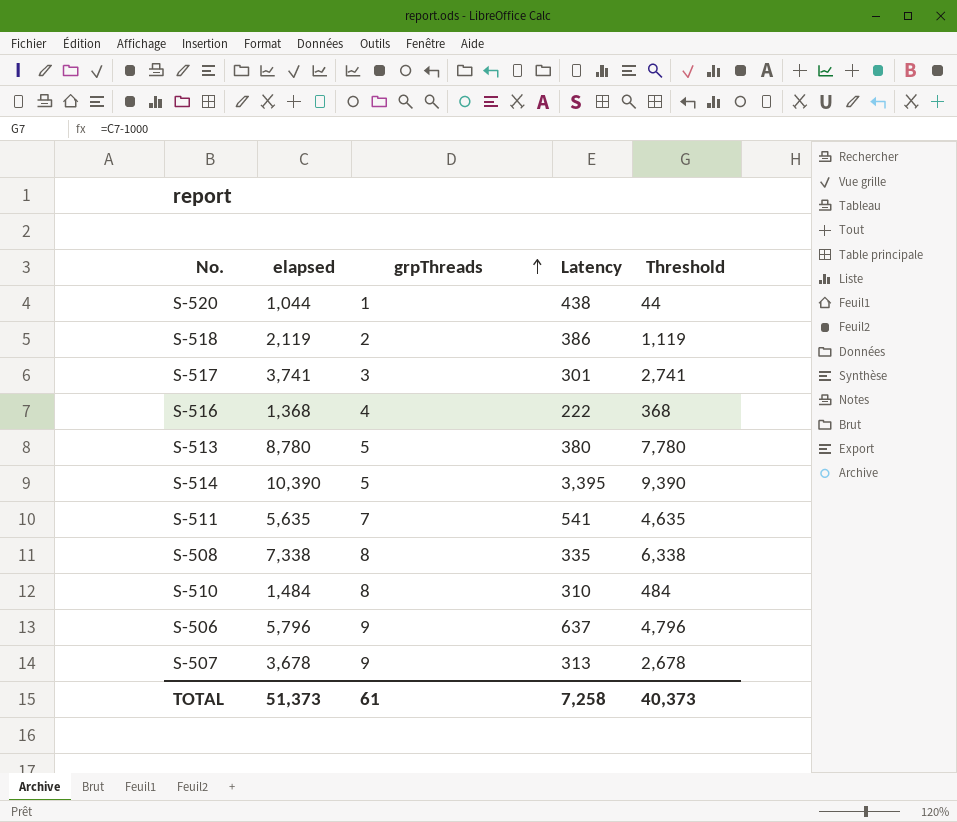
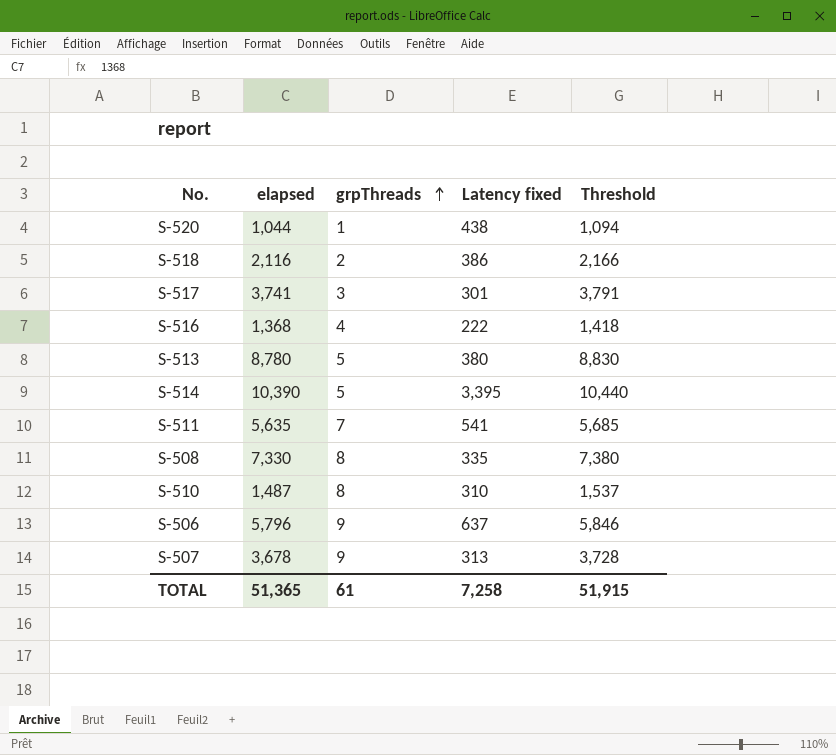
column name: Latency -> Latency fixed
column Threshold | formula: [elapsed] - 1000 -> [elapsed] + 50
S-518 | elapsed: 2,119 -> 2,116
S-508 | elapsed: 7,338 -> 7,330
S-510 | elapsed: 1,484 -> 1,487
TOTAL | elapsed: 51,373 -> 51,365
TOTAL | Threshold: 40,373 -> 51,915

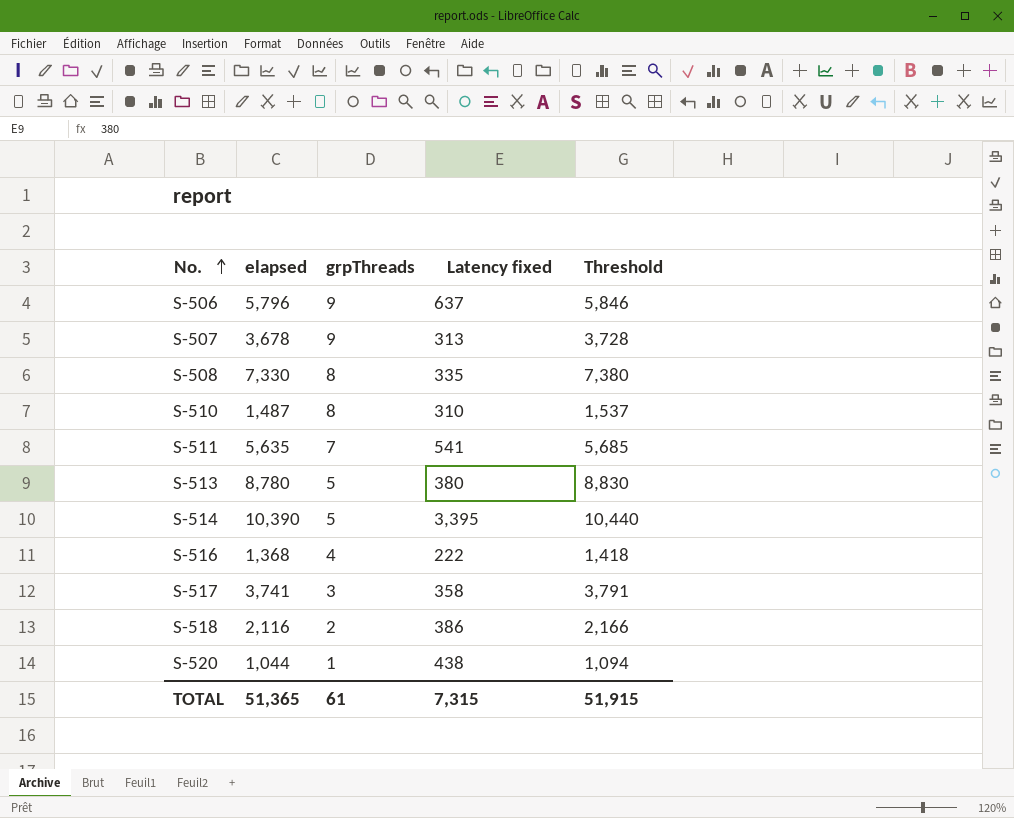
row order: grpThreads ascending -> No. ascending
S-517 | Latency fixed: 301 -> 358
TOTAL | Latency fixed: 7,258 -> 7,315

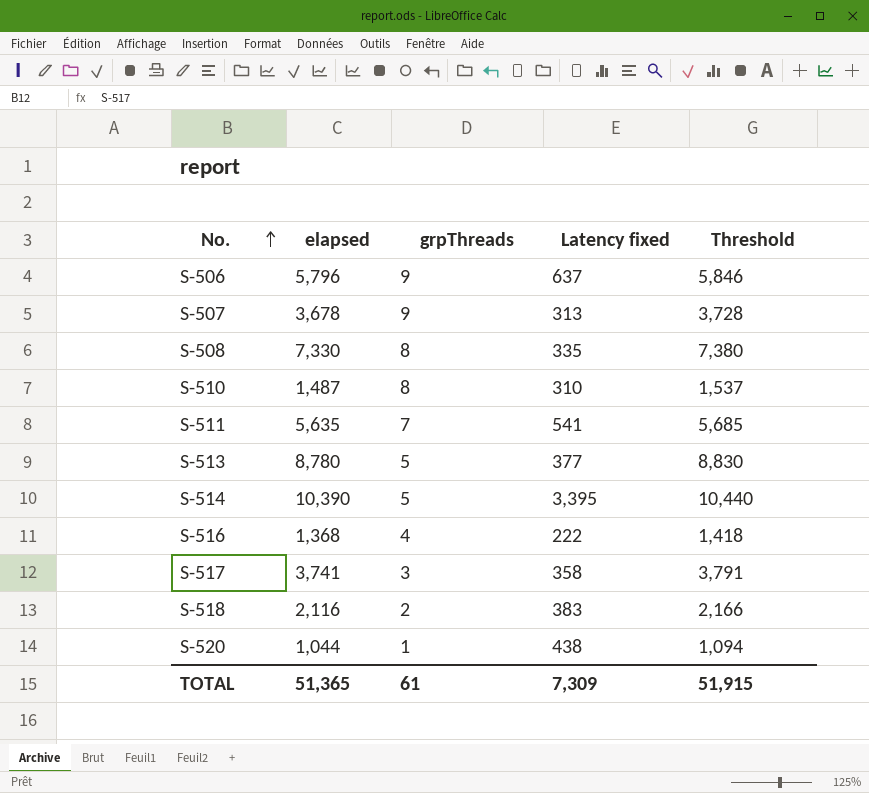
S-513 | Latency fixed: 380 -> 377
S-518 | Latency fixed: 386 -> 383
TOTAL | Latency fixed: 7,315 -> 7,309

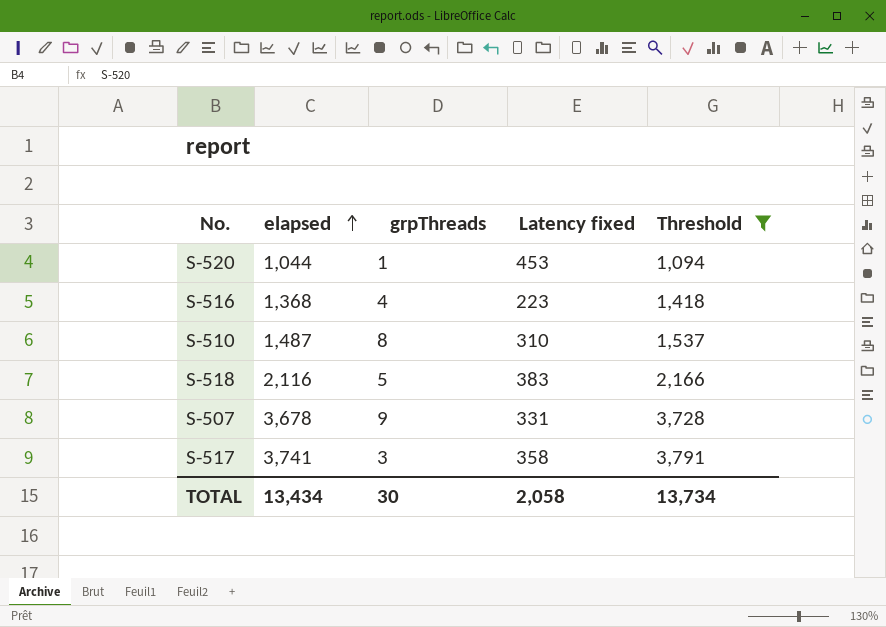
filter: none -> Threshold <= 3,791
row order: No. ascending -> elapsed ascending
S-520 | Latency fixed: 438 -> 453
S-516 | Latency fixed: 222 -> 223
S-518 | grpThreads: 2 -> 5
S-507 | Latency fixed: 313 -> 331
TOTAL | elapsed: 51,365 -> 13,434
TOTAL | grpThreads: 61 -> 30
TOTAL | Latency fixed: 7,309 -> 2,058
TOTAL | Threshold: 51,915 -> 13,734

